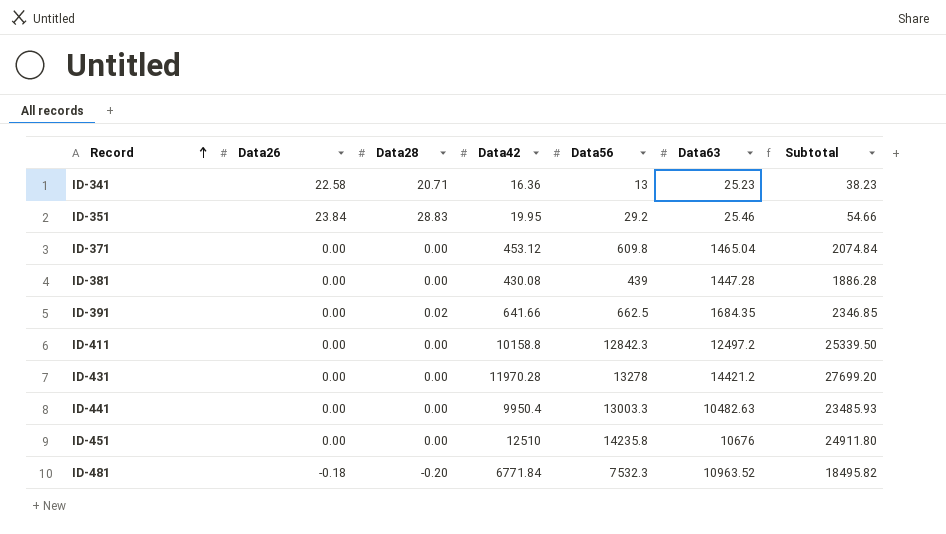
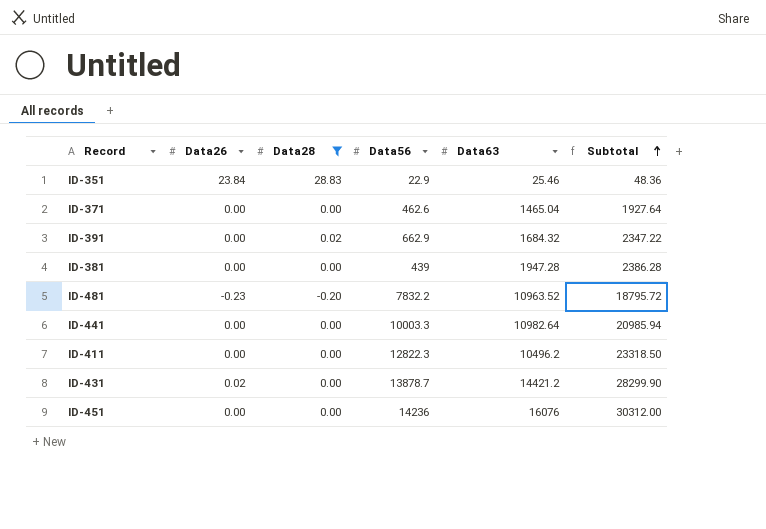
filter: none -> Data28 != 20.71
row order: Record ascending -> Subtotal ascending
column Data42 | position: 4 -> none
ID-351 | Data56: 29.2 -> 22.9
ID-351 | Subtotal: 54.66 -> 48.36
ID-371 | Data56: 609.8 -> 462.6
ID-371 | Subtotal: 2074.84 -> 1927.64
ID-391 | Data56: 662.5 -> 662.9
ID-391 | Data63: 1684.35 -> 1684.32
ID-391 | Subtotal: 2346.85 -> 2347.22
ID-381 | Data63: 1447.28 -> 1947.28
ID-381 | Subtotal: 1886.28 -> 2386.28
ID-481 | Data26: -0.18 -> -0.23
ID-481 | Data56: 7532.3 -> 7832.2
ID-481 | Subtotal: 18495.82 -> 18795.72
ID-441 | Data56: 13003.3 -> 10003.3
ID-441 | Data63: 10482.63 -> 10982.64
ID-441 | Subtotal: 23485.93 -> 20985.94
ID-411 | Data56: 12842.3 -> 12822.3
ID-411 | Data63: 12497.2 -> 10496.2
ID-411 | Subtotal: 25339.50 -> 23318.50
ID-431 | Data26: 0.00 -> 0.02
ID-431 | Data56: 13278 -> 13878.7
ID-431 | Subtotal: 27699.20 -> 28299.90
ID-451 | Data56: 14235.8 -> 14236
ID-451 | Data63: 10676 -> 16076
ID-451 | Subtotal: 24911.80 -> 30312.00

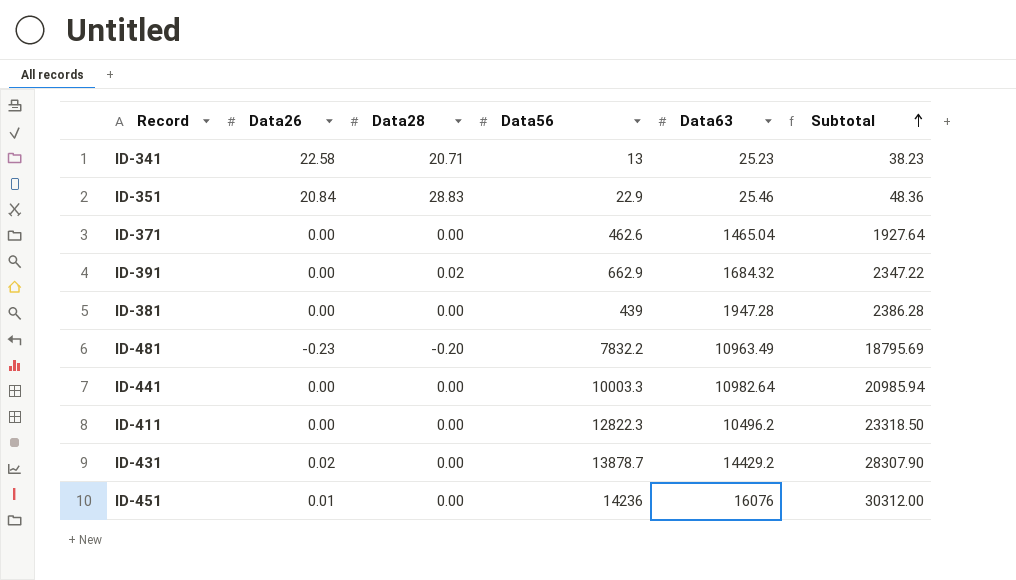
filter: Data28 != 20.71 -> none
ID-351 | Data26: 23.84 -> 20.84
ID-481 | Data63: 10963.52 -> 10963.49
ID-481 | Subtotal: 18795.72 -> 18795.69
ID-431 | Data63: 14421.2 -> 14429.2
ID-431 | Subtotal: 28299.90 -> 28307.90
ID-451 | Data26: 0.00 -> 0.01

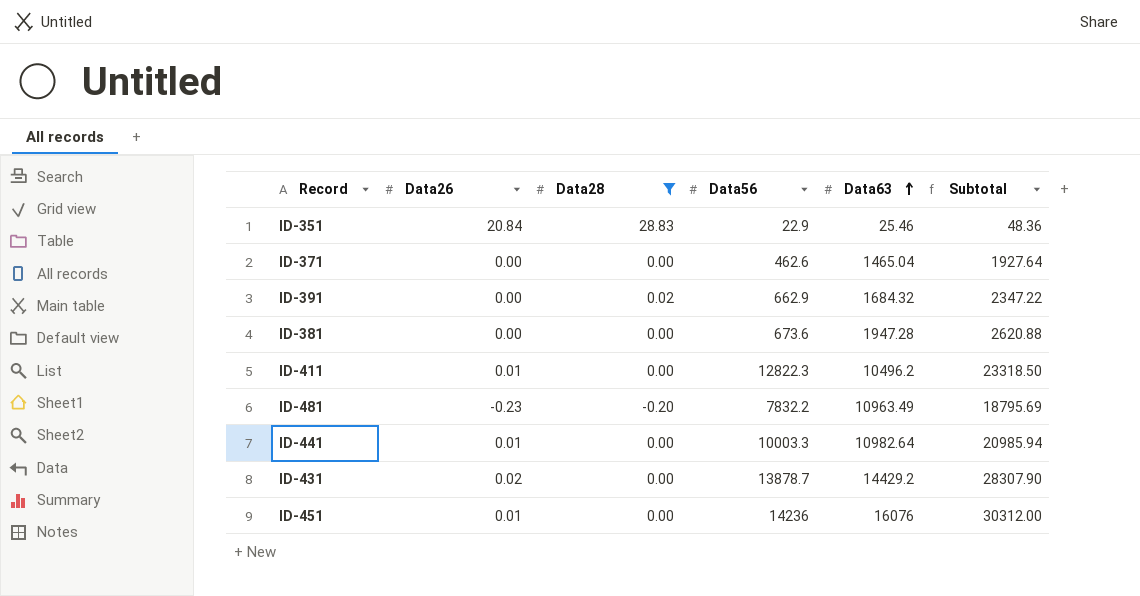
filter: none -> Data28 != 20.71
row order: Subtotal ascending -> Data63 ascending
ID-381 | Data56: 439 -> 673.6
ID-381 | Subtotal: 2386.28 -> 2620.88
ID-411 | Data26: 0.00 -> 0.01
ID-441 | Data26: 0.00 -> 0.01

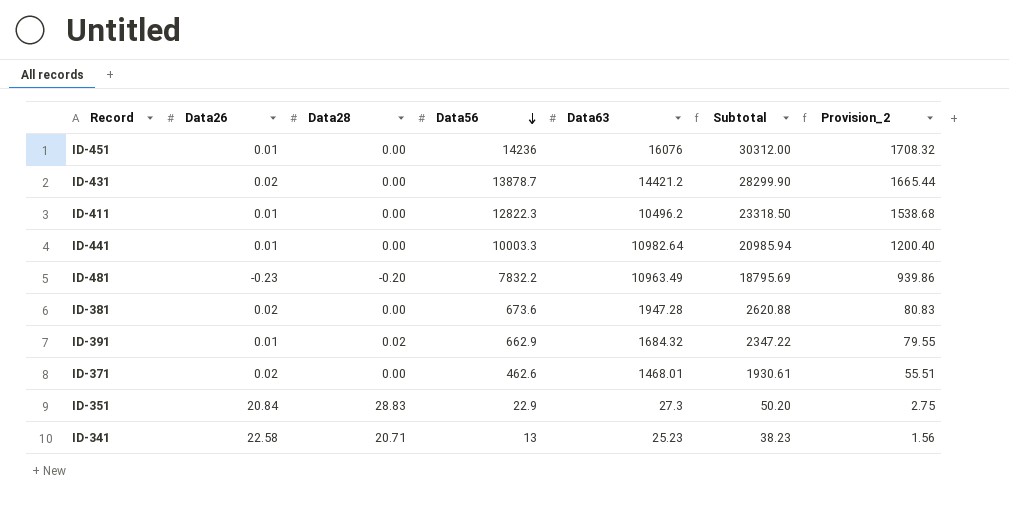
filter: Data28 != 20.71 -> none
row order: Data63 ascending -> Data56 descending
column Provision_2 | formula: none -> [Data56] * 0.12
ID-431 | Data63: 14429.2 -> 14421.2
ID-431 | Subtotal: 28307.90 -> 28299.90
ID-381 | Data26: 0.00 -> 0.02
ID-391 | Data26: 0.00 -> 0.01
ID-371 | Data26: 0.00 -> 0.02
ID-371 | Data63: 1465.04 -> 1468.01
ID-371 | Subtotal: 1927.64 -> 1930.61
ID-351 | Data63: 25.46 -> 27.3
ID-351 | Subtotal: 48.36 -> 50.20

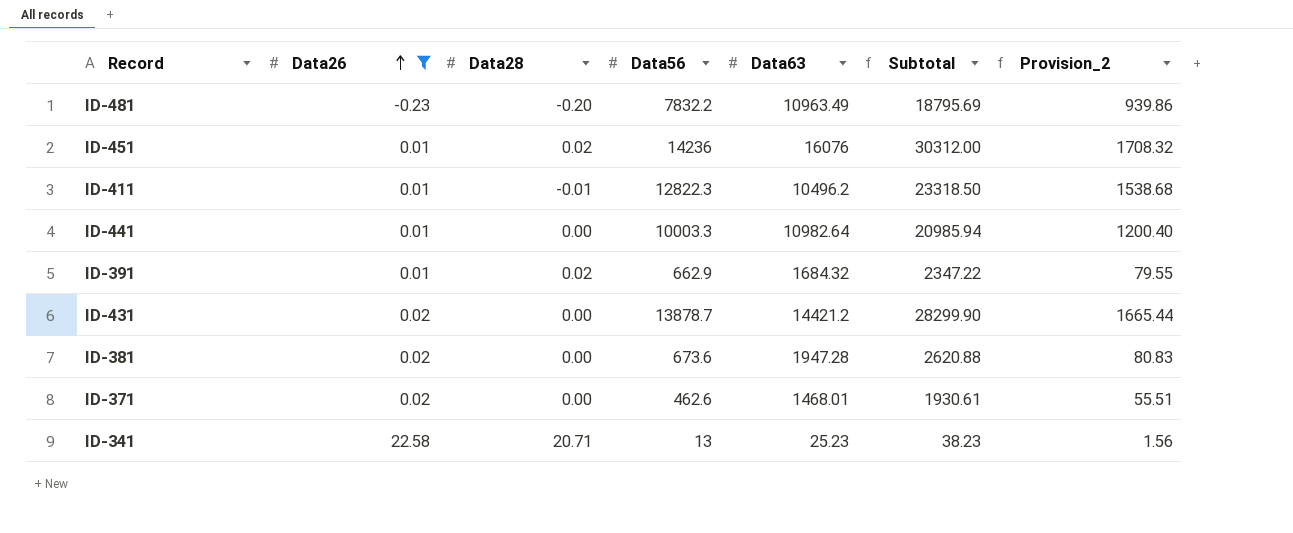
filter: none -> Data26 != 20.84
row order: Data56 descending -> Data26 ascending
ID-451 | Data28: 0.00 -> 0.02
ID-411 | Data28: 0.00 -> -0.01

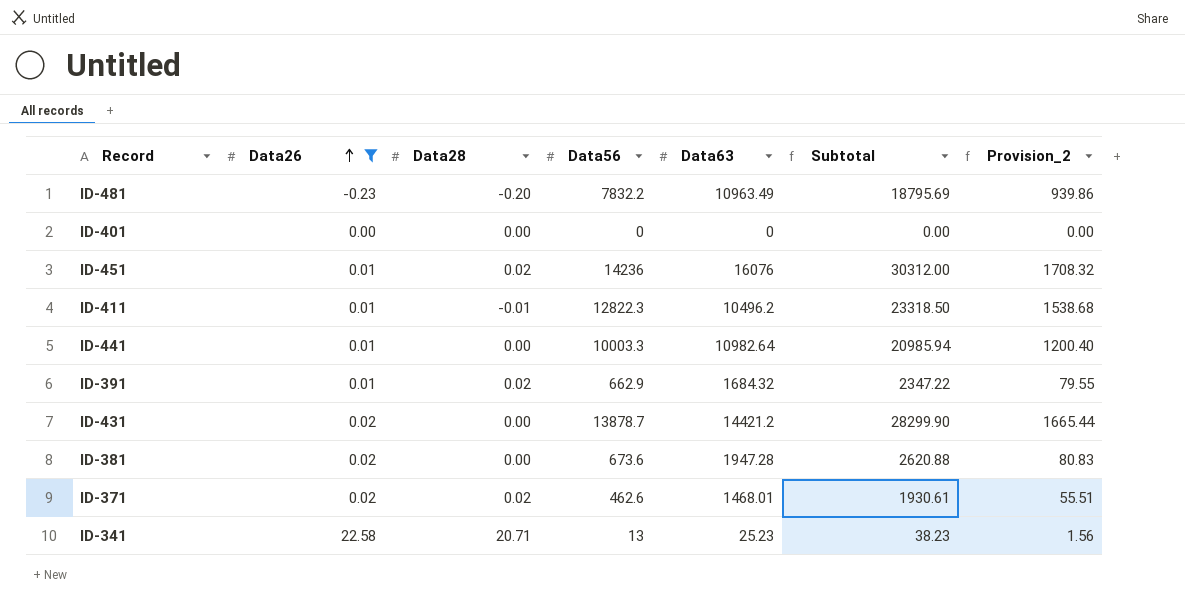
row ID-401: none -> 0.00 | 0.00 | 0 | 0 | 0.00 | 0.00
ID-371 | Data28: 0.00 -> 0.02

